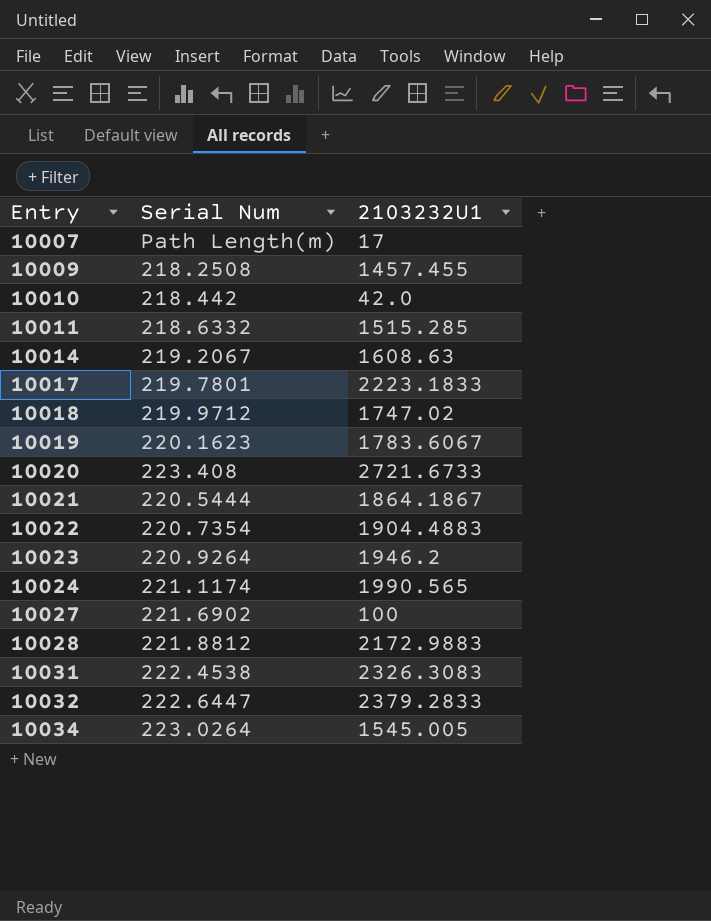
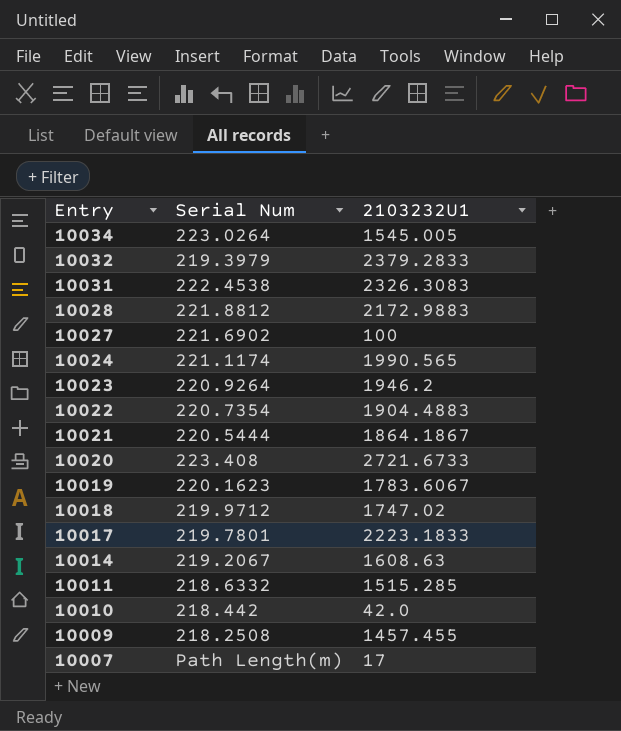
row order: Entry ascending -> Entry descending
10032 | Serial Num: 222.6447 -> 219.3979

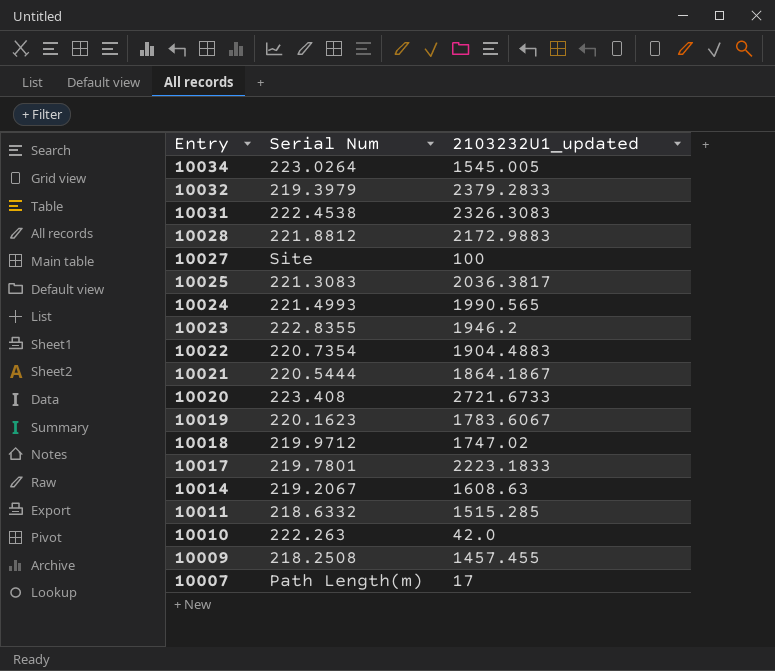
column name: 2103232U1 -> 2103232U1_updated
10027 | Serial Num: 221.6902 -> Site
row 10025: none -> 221.3083 | 2036.3817
10024 | Serial Num: 221.1174 -> 221.4993
10023 | Serial Num: 220.9264 -> 222.8355
10010 | Serial Num: 218.442 -> 222.263

